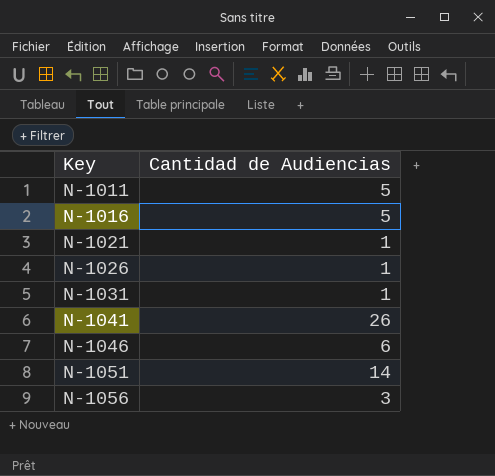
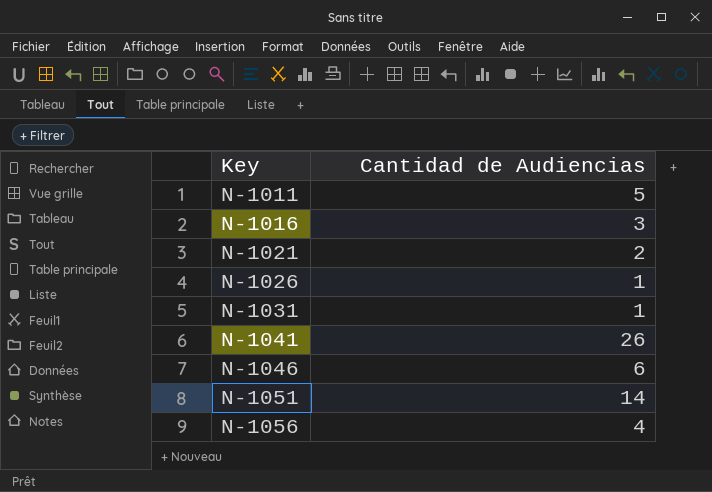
N-1016 | Cantidad de Audiencias: 5 -> 3
N-1021 | Cantidad de Audiencias: 1 -> 2
N-1056 | Cantidad de Audiencias: 3 -> 4

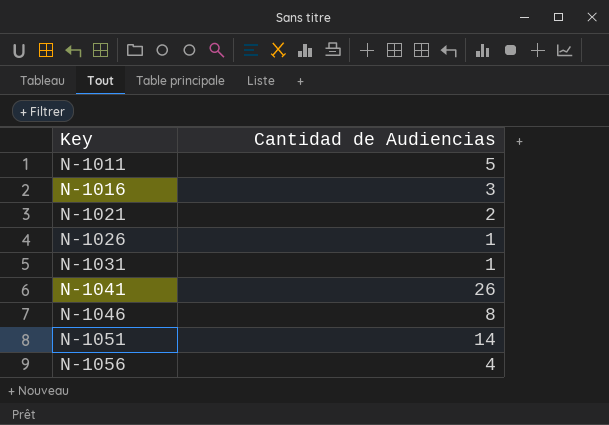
N-1046 | Cantidad de Audiencias: 6 -> 8

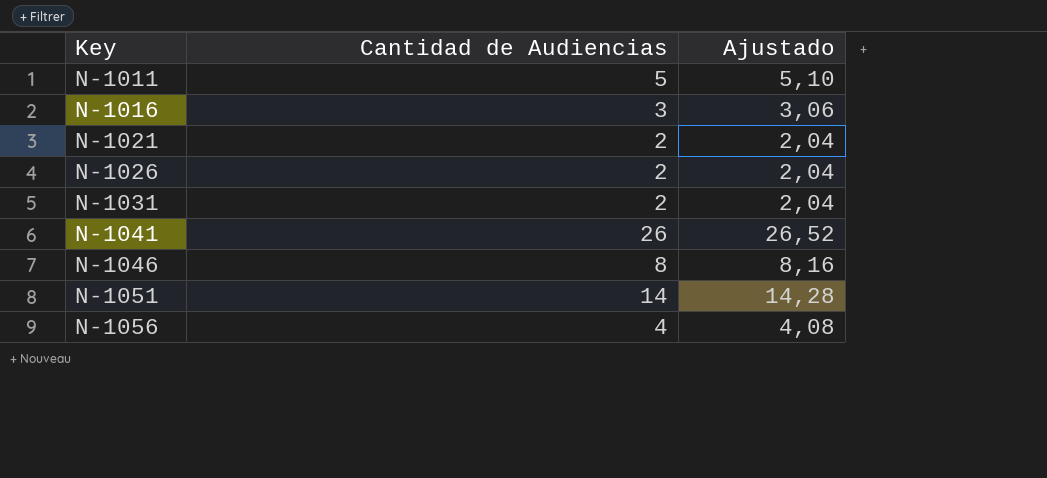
column Ajustado | formula: none -> [Cantidad de Audiencias] * 1,02
N-1026 | Cantidad de Audiencias: 1 -> 2
N-1031 | Cantidad de Audiencias: 1 -> 2

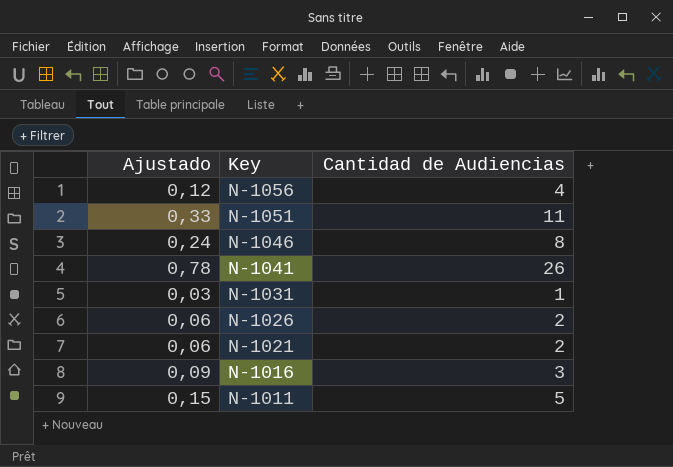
row order: Key ascending -> Key descending
column Ajustado | formula: [Cantidad de Audiencias] * 1,02 -> [Cantidad de Audiencias] * 0,03
column Ajustado | position: 3 -> 1
N-1051 | Cantidad de Audiencias: 14 -> 11
N-1031 | Cantidad de Audiencias: 2 -> 1

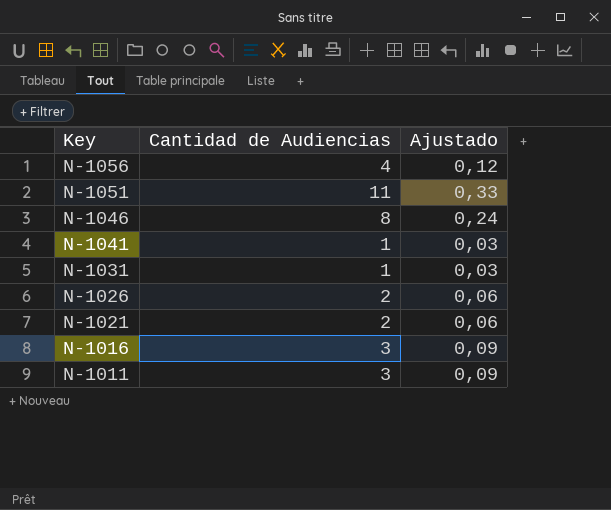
column Ajustado | position: 1 -> 3
N-1041 | Cantidad de Audiencias: 26 -> 1
N-1041 | Ajustado: 0,78 -> 0,03
N-1011 | Cantidad de Audiencias: 5 -> 3
N-1011 | Ajustado: 0,15 -> 0,09

